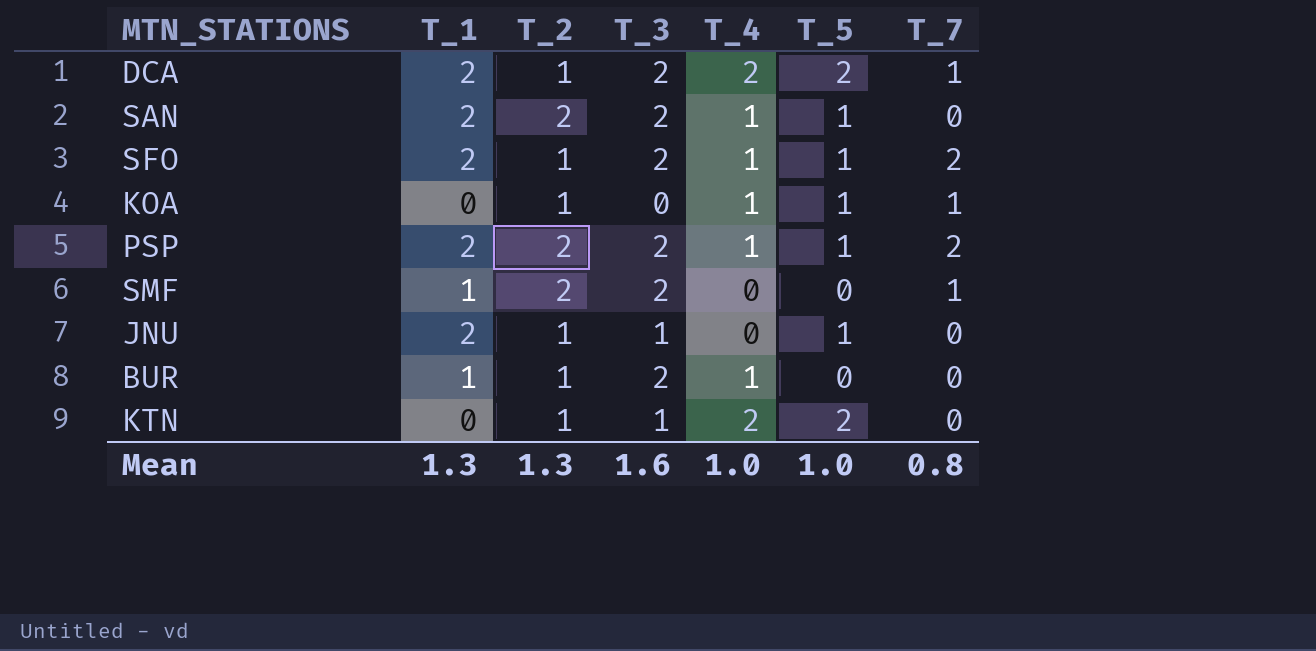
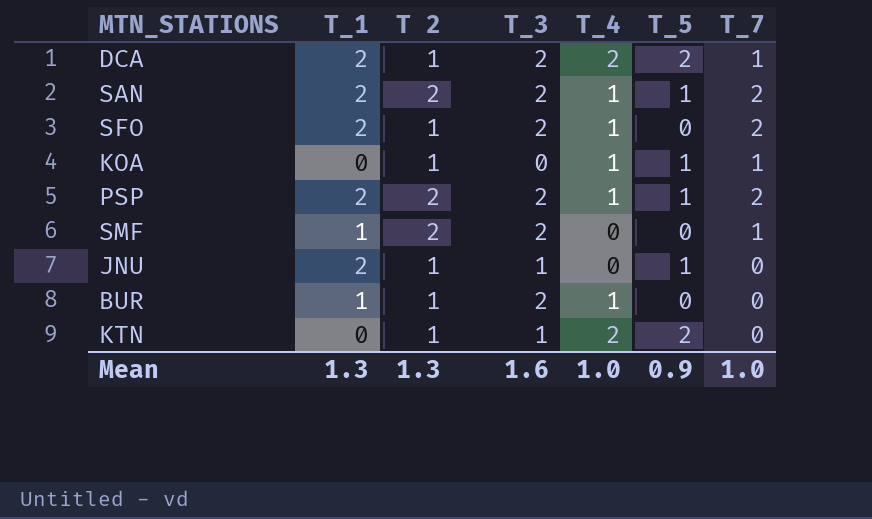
column name: T_2 -> T 2
SAN | T_7: 0 -> 2
SFO | T_5: 1 -> 0
Mean | T_5: 1.0 -> 0.9
Mean | T_7: 0.8 -> 1.0

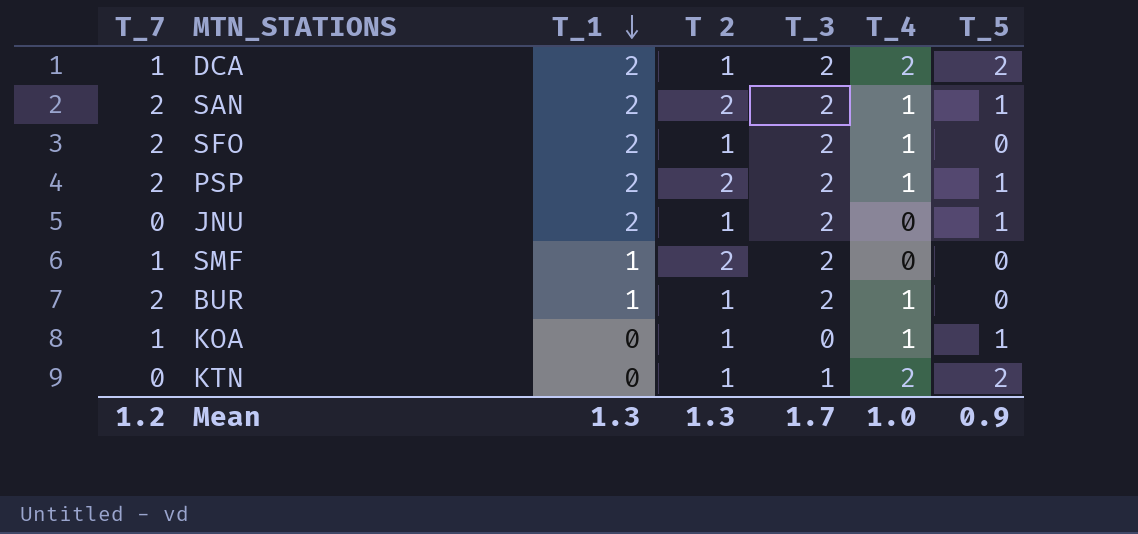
row order: none -> T_1 descending
column T_7 | position: 7 -> 1
JNU | T_3: 1 -> 2
BUR | T_7: 0 -> 2
Mean | T_7: 1.0 -> 1.2
Mean | T_3: 1.6 -> 1.7

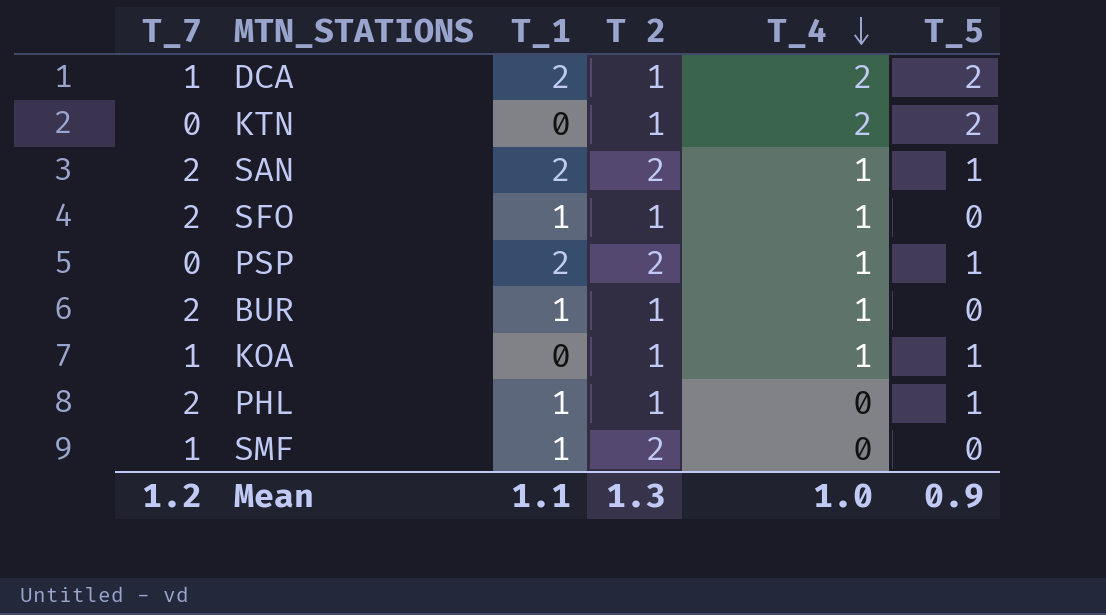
row order: T_1 descending -> T_4 descending
column T_3 | position: 5 -> none
row JNU: 0 | 2 | 1 | 2 | 0 | 1 -> none
SFO | T_1: 2 -> 1
PSP | T_7: 2 -> 0
row PHL: none -> 2 | 1 | 1 | 0 | 1
Mean | T_1: 1.3 -> 1.1

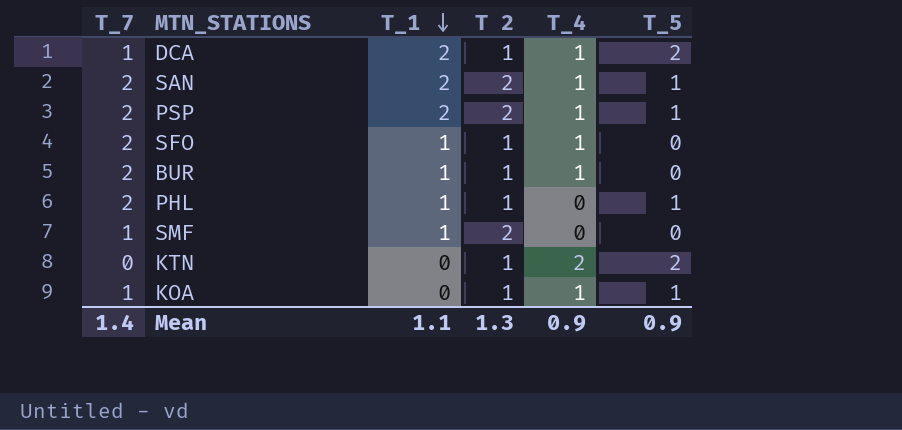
row order: T_4 descending -> T_1 descending
DCA | T_4: 2 -> 1
PSP | T_7: 0 -> 2
Mean | T_7: 1.2 -> 1.4
Mean | T_4: 1.0 -> 0.9

